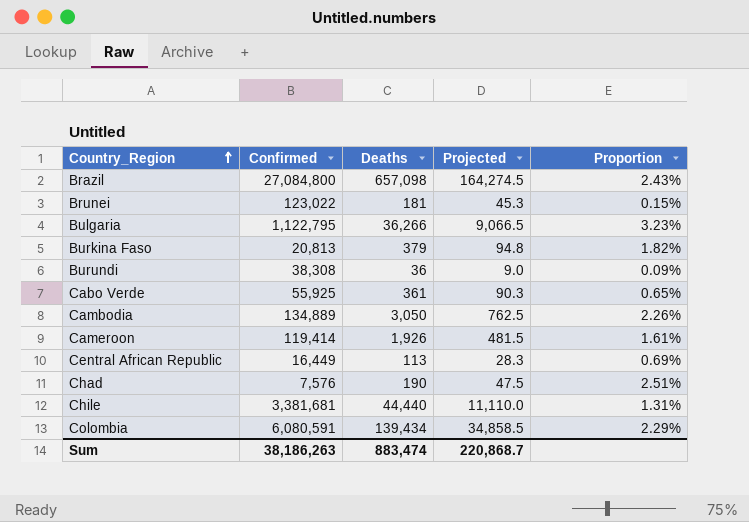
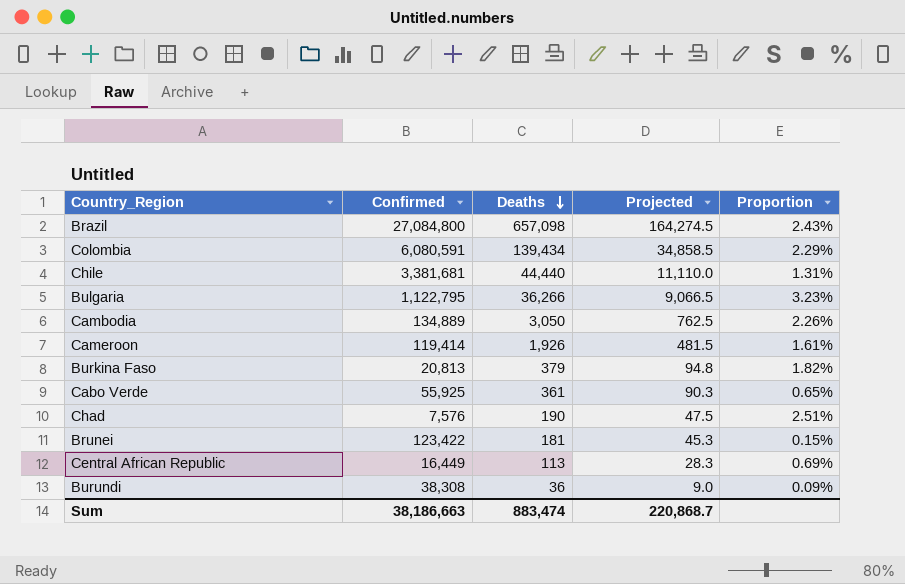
row order: Country_Region ascending -> Deaths descending
Brunei | Confirmed: 123,022 -> 123,422
Sum | Confirmed: 38,186,263 -> 38,186,663

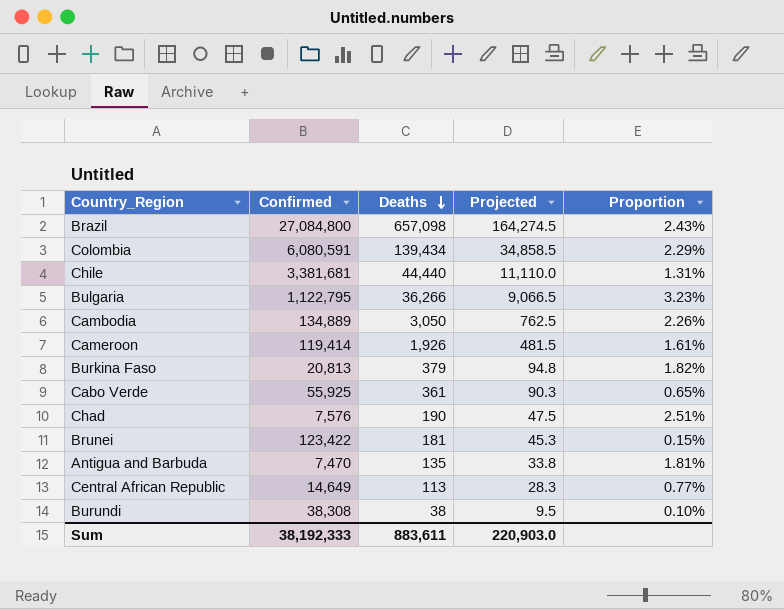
row Antigua and Barbuda: none -> 7,470 | 135 | 33.8 | 1.81%
Central African Republic | Confirmed: 16,449 -> 14,649
Central African Republic | Proportion: 0.69% -> 0.77%
Burundi | Deaths: 36 -> 38
Burundi | Projected: 9.0 -> 9.5
Burundi | Proportion: 0.09% -> 0.10%
Sum | Confirmed: 38,186,663 -> 38,192,333
Sum | Deaths: 883,474 -> 883,611
Sum | Projected: 220,868.7 -> 220,903.0

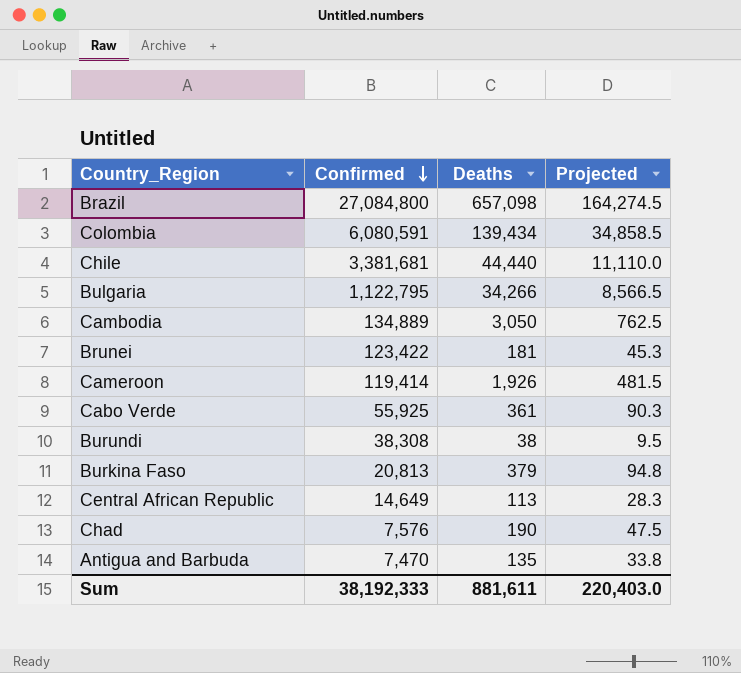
row order: Deaths descending -> Confirmed descending
column Proportion | formula: [Deaths] / [Confirmed] -> none
Bulgaria | Deaths: 36,266 -> 34,266
Bulgaria | Projected: 9,066.5 -> 8,566.5
Sum | Deaths: 883,611 -> 881,611
Sum | Projected: 220,903.0 -> 220,403.0

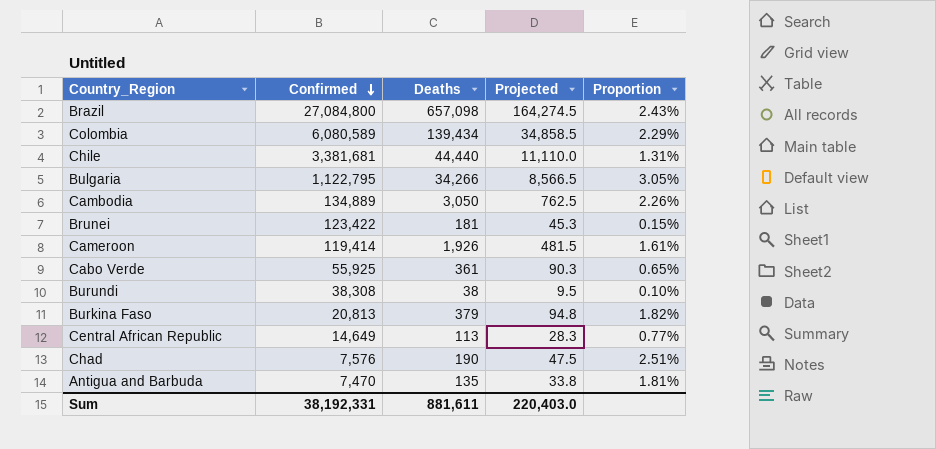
column Proportion | formula: none -> [Deaths] / [Confirmed]
Colombia | Confirmed: 6,080,591 -> 6,080,589
Sum | Confirmed: 38,192,333 -> 38,192,331

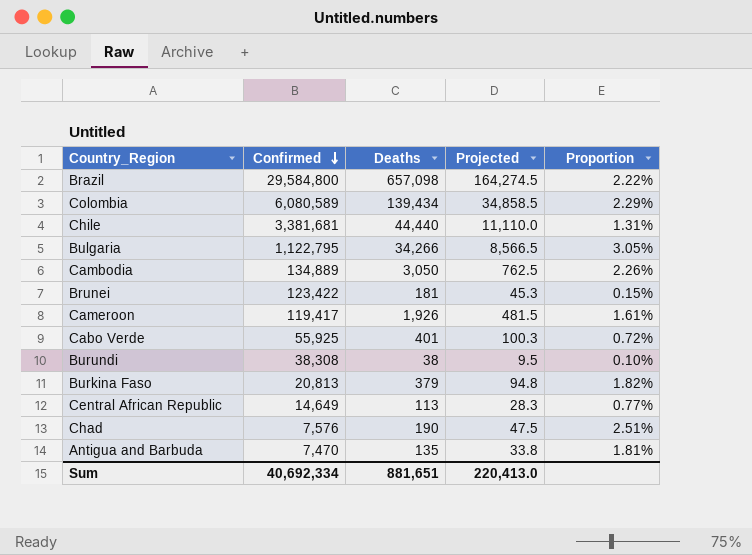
Brazil | Confirmed: 27,084,800 -> 29,584,800
Brazil | Proportion: 2.43% -> 2.22%
Cameroon | Confirmed: 119,414 -> 119,417
Cabo Verde | Deaths: 361 -> 401
Cabo Verde | Projected: 90.3 -> 100.3
Cabo Verde | Proportion: 0.65% -> 0.72%
Sum | Confirmed: 38,192,331 -> 40,692,334
Sum | Deaths: 881,611 -> 881,651
Sum | Projected: 220,403.0 -> 220,413.0

